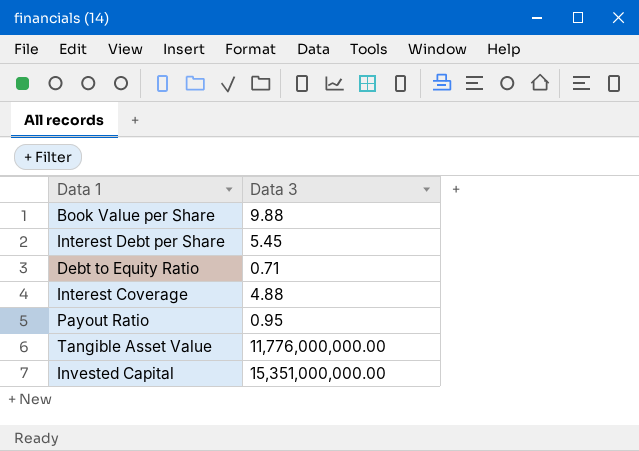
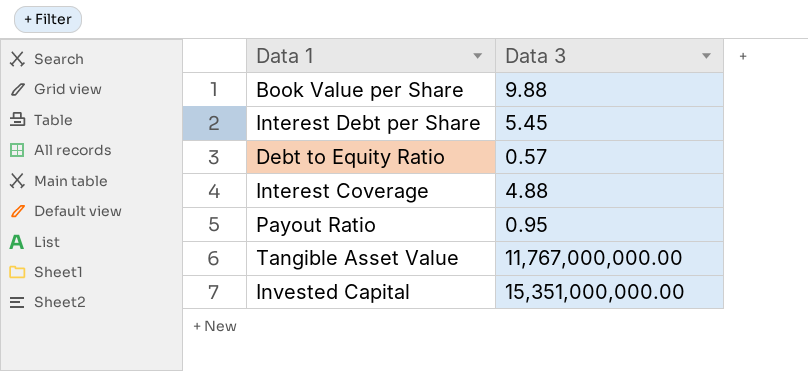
Debt to Equity Ratio | Data 3: 0.71 -> 0.57
Tangible Asset Value | Data 3: 11,776,000,000.00 -> 11,767,000,000.00

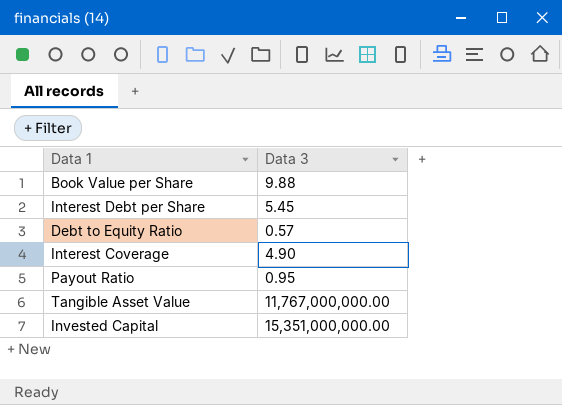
Interest Coverage | Data 3: 4.88 -> 4.90

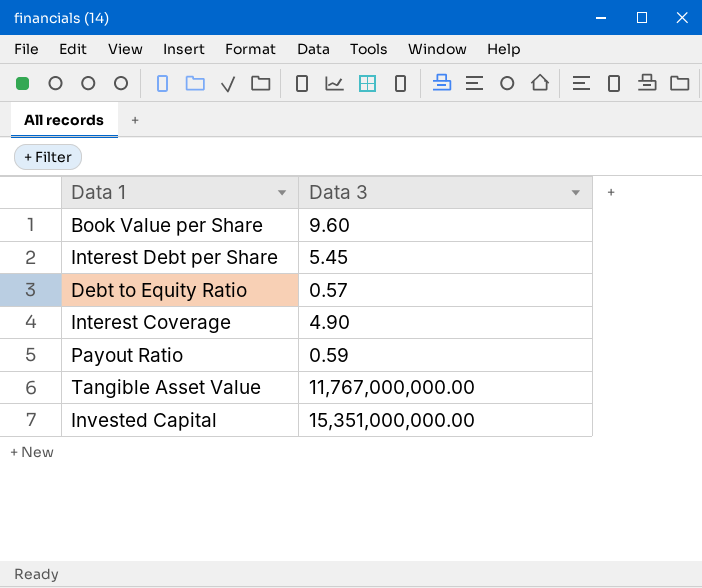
Book Value per Share | Data 3: 9.88 -> 9.60
Payout Ratio | Data 3: 0.95 -> 0.59

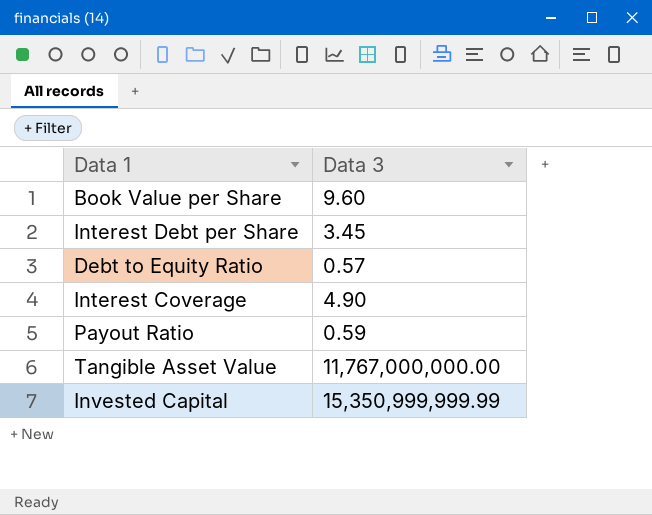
Interest Debt per Share | Data 3: 5.45 -> 3.45
Invested Capital | Data 3: 15,351,000,000.00 -> 15,350,999,999.99

